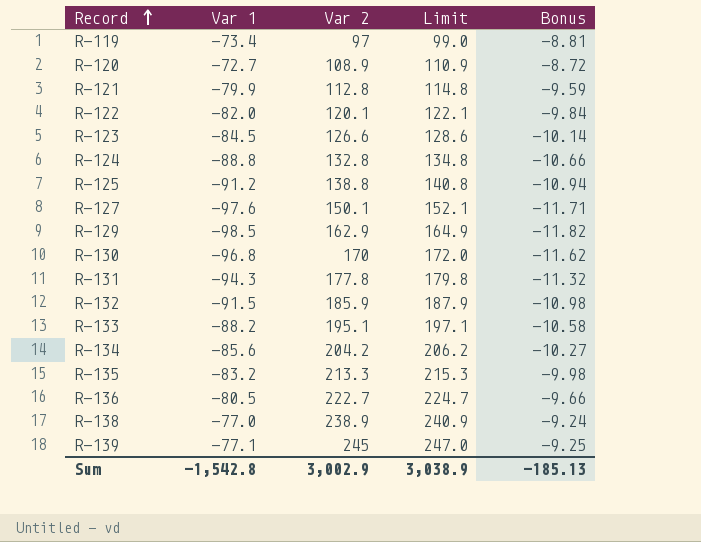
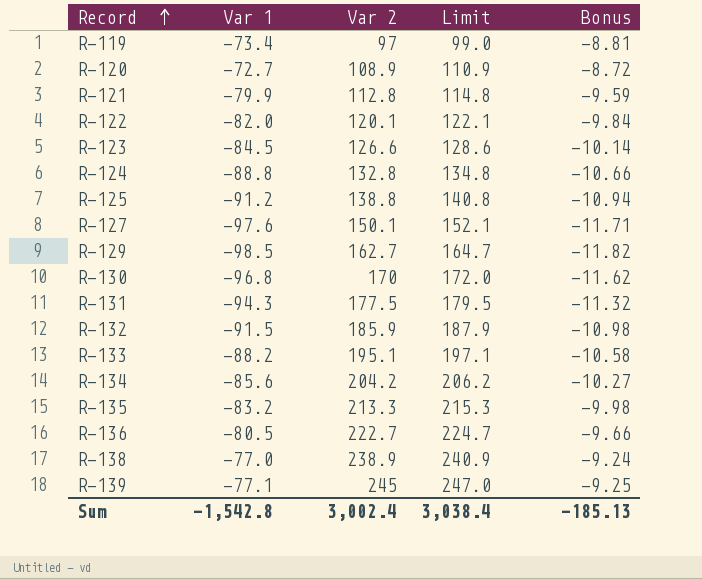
R-129 | Var 2: 162.9 -> 162.7
R-129 | Limit: 164.9 -> 164.7
R-131 | Var 2: 177.8 -> 177.5
R-131 | Limit: 179.8 -> 179.5
Sum | Var 2: 3,002.9 -> 3,002.4
Sum | Limit: 3,038.9 -> 3,038.4

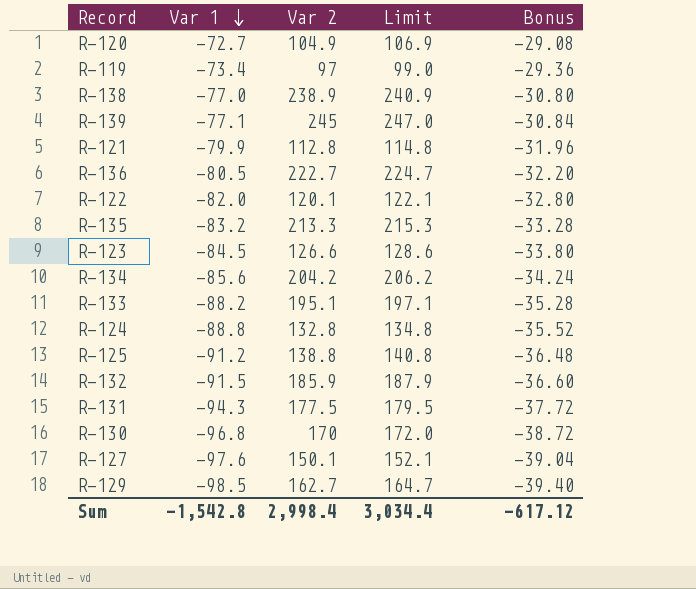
row order: Record ascending -> Var 1 descending
column Bonus | formula: [Var 1] * 0.12 -> [Var 1] * 0.4
R-120 | Var 2: 108.9 -> 104.9
R-120 | Limit: 110.9 -> 106.9
Sum | Var 2: 3,002.4 -> 2,998.4
Sum | Limit: 3,038.4 -> 3,034.4
Sum | Bonus: -185.13 -> -617.12

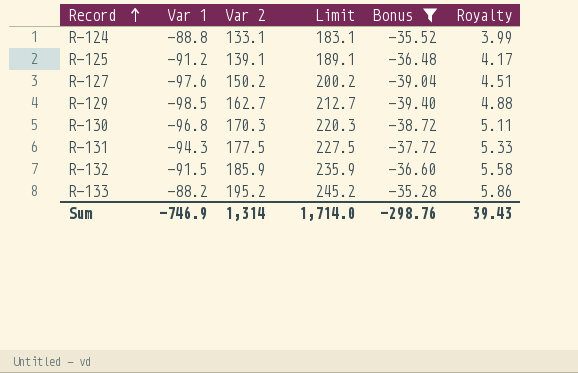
filter: none -> Bonus <= -35.28
row order: Var 1 descending -> Record ascending
column Limit | formula: [Var 2] + 2 -> [Var 2] + 50
column Royalty | formula: none -> [Var 2] * 0.03
R-124 | Var 2: 132.8 -> 133.1
R-125 | Var 2: 138.8 -> 139.1
R-127 | Var 2: 150.1 -> 150.2
R-130 | Var 2: 170 -> 170.3
R-133 | Var 2: 195.1 -> 195.2
Sum | Var 1: -1,542.8 -> -746.9
Sum | Var 2: 2,998.4 -> 1,314
Sum | Limit: 3,034.4 -> 1,714.0
Sum | Bonus: -617.12 -> -298.76

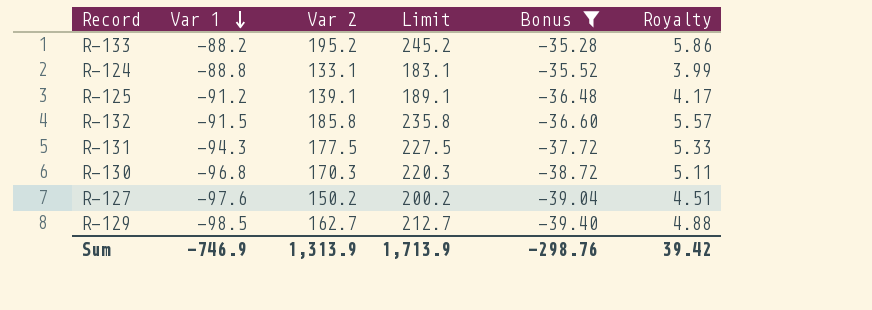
row order: Record ascending -> Var 1 descending
R-132 | Var 2: 185.9 -> 185.8
R-132 | Limit: 235.9 -> 235.8
R-132 | Royalty: 5.58 -> 5.57
Sum | Var 2: 1,314 -> 1,313.9
Sum | Limit: 1,714.0 -> 1,713.9
Sum | Royalty: 39.43 -> 39.42

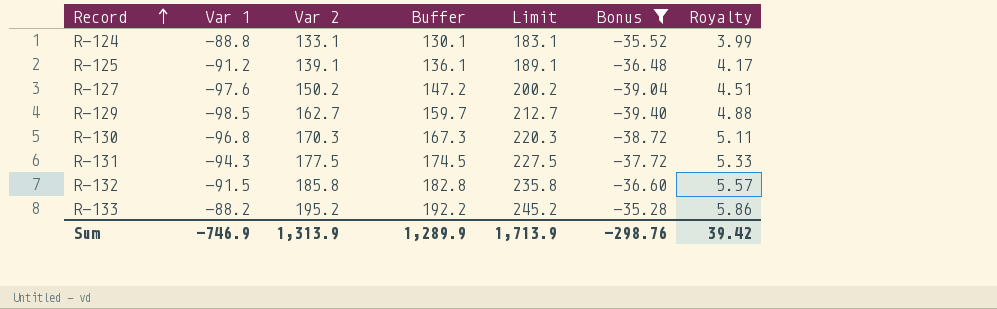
row order: Var 1 descending -> Record ascending
column Buffer | formula: none -> [Var 2] - 3

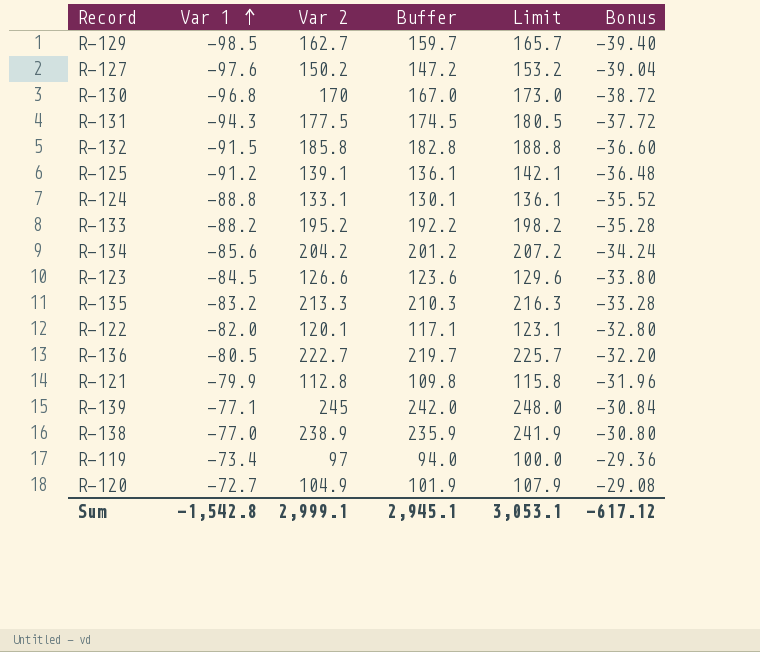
filter: Bonus <= -35.28 -> none
row order: Record ascending -> Var 1 ascending
column Royalty | formula: [Var 2] * 0.03 -> none
column Limit | formula: [Var 2] + 50 -> [Var 2] + 3
R-130 | Var 2: 170.3 -> 170
R-130 | Buffer: 167.3 -> 167.0
Sum | Var 1: -746.9 -> -1,542.8
Sum | Var 2: 1,313.9 -> 2,999.1
Sum | Buffer: 1,289.9 -> 2,945.1
Sum | Limit: 1,713.9 -> 3,053.1
Sum | Bonus: -298.76 -> -617.12

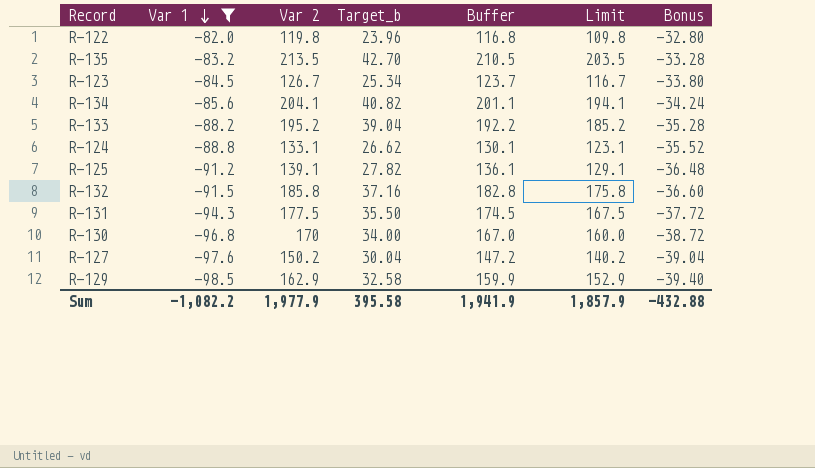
filter: none -> Var 1 <= -82.0
row order: Var 1 ascending -> Var 1 descending
column Target_b | formula: none -> [Var 2] * 0.2
column Limit | formula: [Var 2] + 3 -> [Var 2] - 10
R-122 | Var 2: 120.1 -> 119.8
R-122 | Buffer: 117.1 -> 116.8
R-135 | Var 2: 213.3 -> 213.5
R-135 | Buffer: 210.3 -> 210.5
R-123 | Var 2: 126.6 -> 126.7
R-123 | Buffer: 123.6 -> 123.7
R-134 | Var 2: 204.2 -> 204.1
R-134 | Buffer: 201.2 -> 201.1
R-129 | Var 2: 162.7 -> 162.9
R-129 | Buffer: 159.7 -> 159.9
Sum | Var 1: -1,542.8 -> -1,082.2
Sum | Var 2: 2,999.1 -> 1,977.9
Sum | Buffer: 2,945.1 -> 1,941.9
Sum | Limit: 3,053.1 -> 1,857.9
Sum | Bonus: -617.12 -> -432.88

